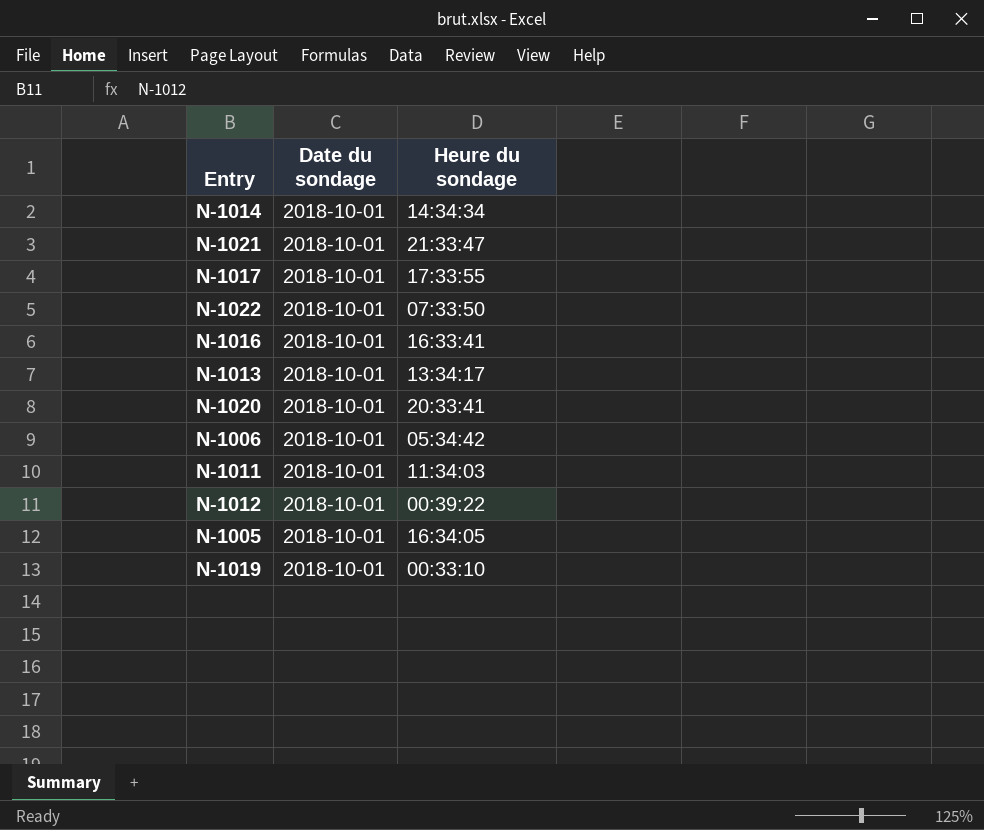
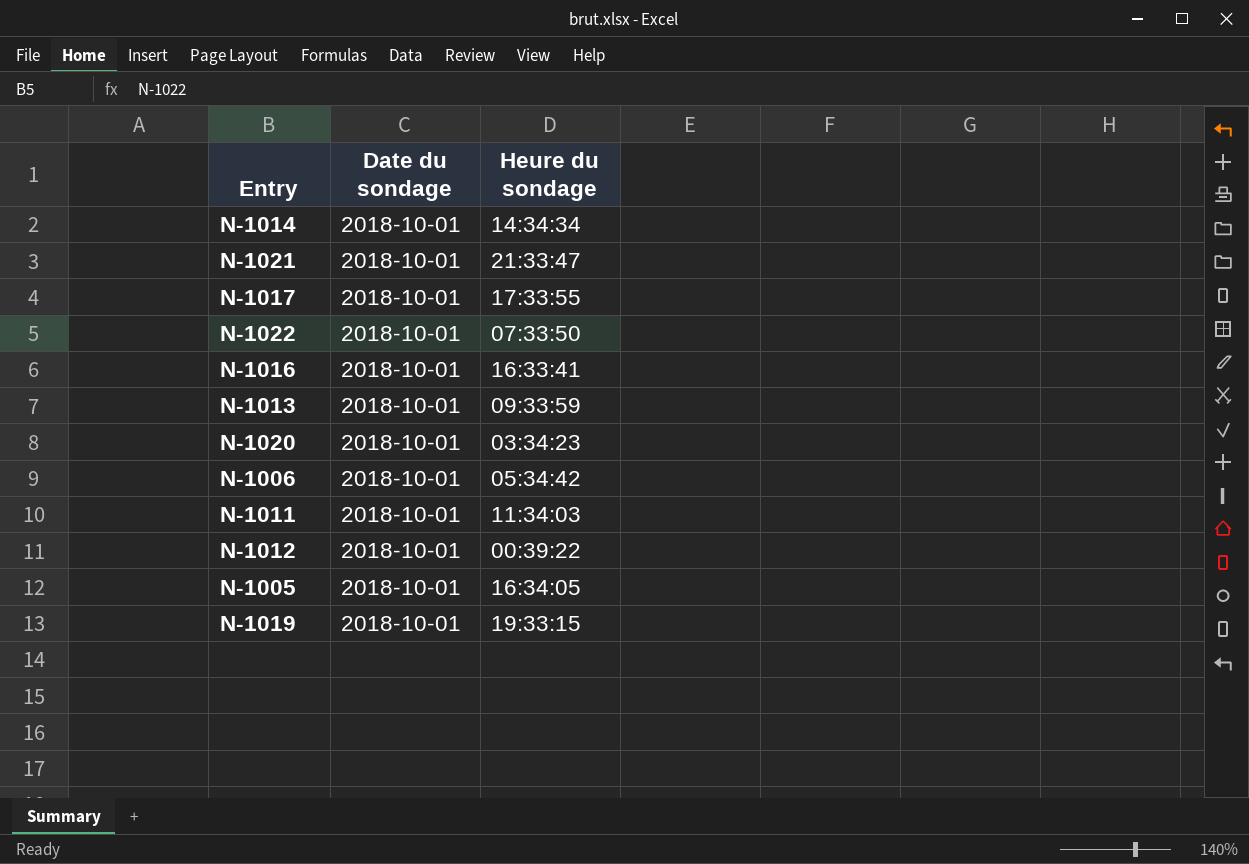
N-1013 | Heure du sondage: 13:34:17 -> 09:33:59
N-1020 | Heure du sondage: 20:33:41 -> 03:34:23
N-1019 | Heure du sondage: 00:33:10 -> 19:33:15

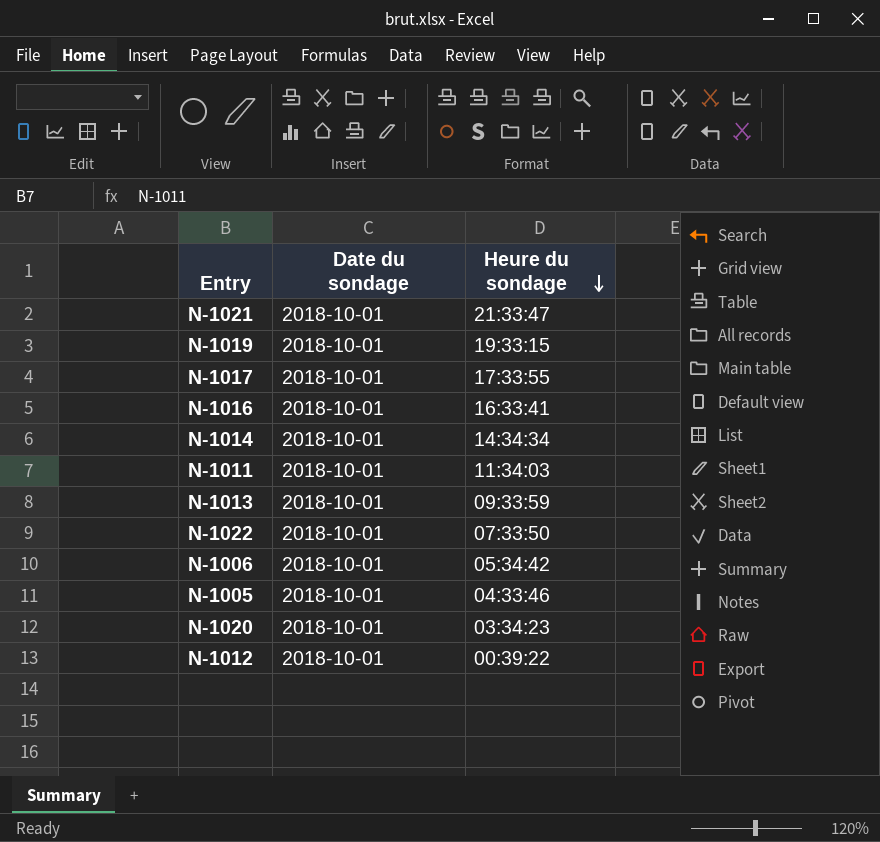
row order: none -> Heure du sondage descending
N-1005 | Heure du sondage: 16:34:05 -> 04:33:46

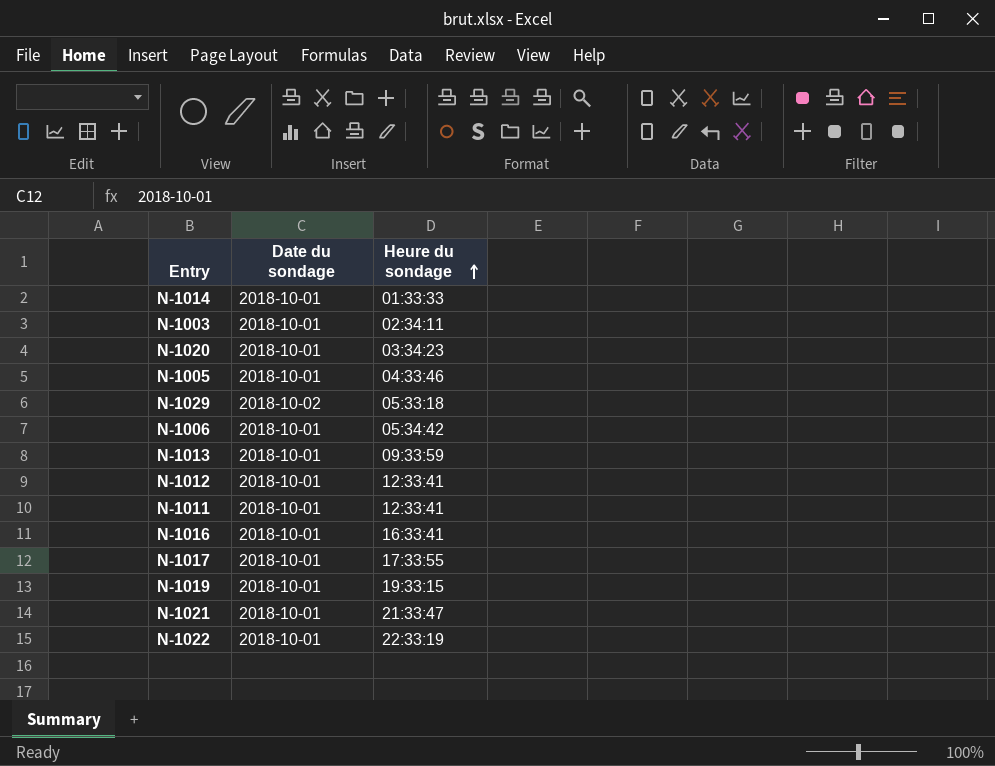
row order: Heure du sondage descending -> Heure du sondage ascending
N-1014 | Heure du sondage: 14:34:34 -> 01:33:33
row N-1003: none -> 2018-10-01 | 02:34:11
row N-1029: none -> 2018-10-02 | 05:33:18
N-1012 | Heure du sondage: 00:39:22 -> 12:33:41
N-1011 | Heure du sondage: 11:34:03 -> 12:33:41
N-1022 | Heure du sondage: 07:33:50 -> 22:33:19

